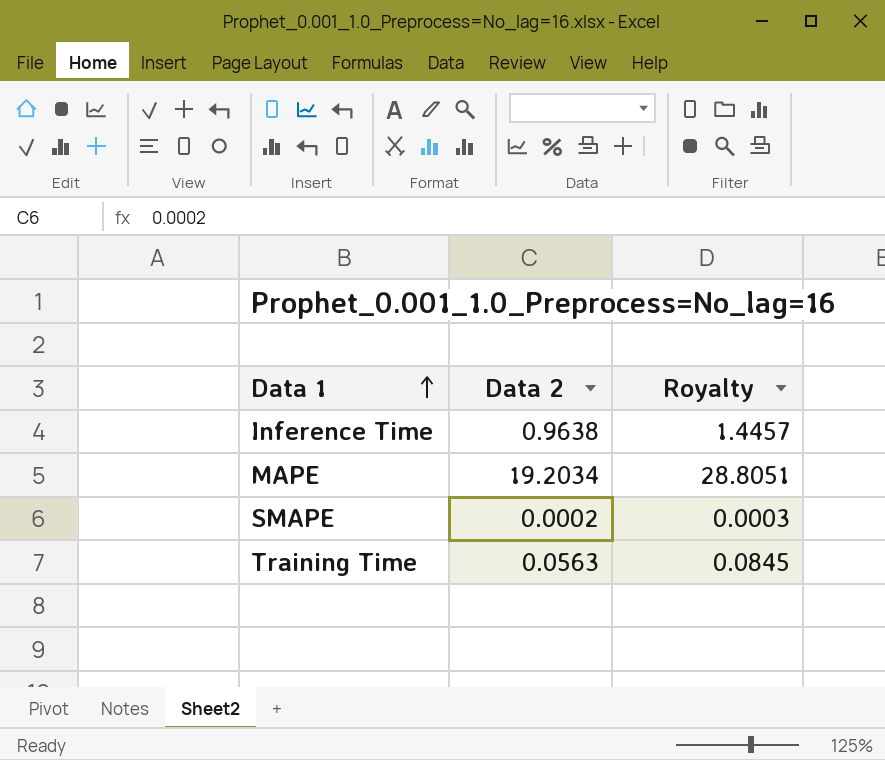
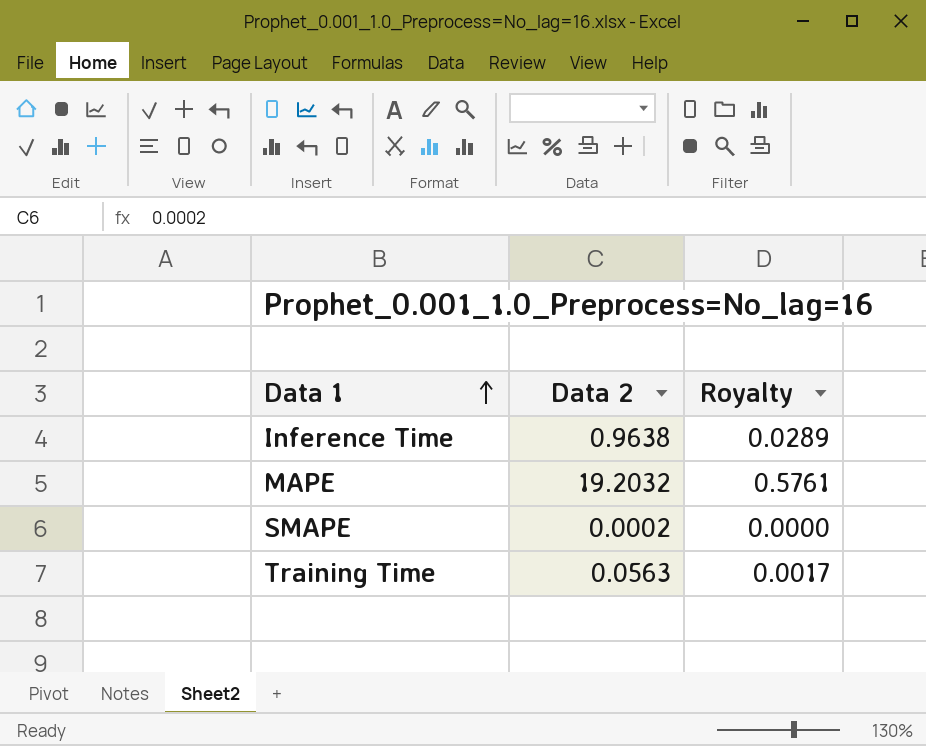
column Royalty | formula: [Data 2] * 1.5 -> [Data 2] * 0.03
MAPE | Data 2: 19.2034 -> 19.2032

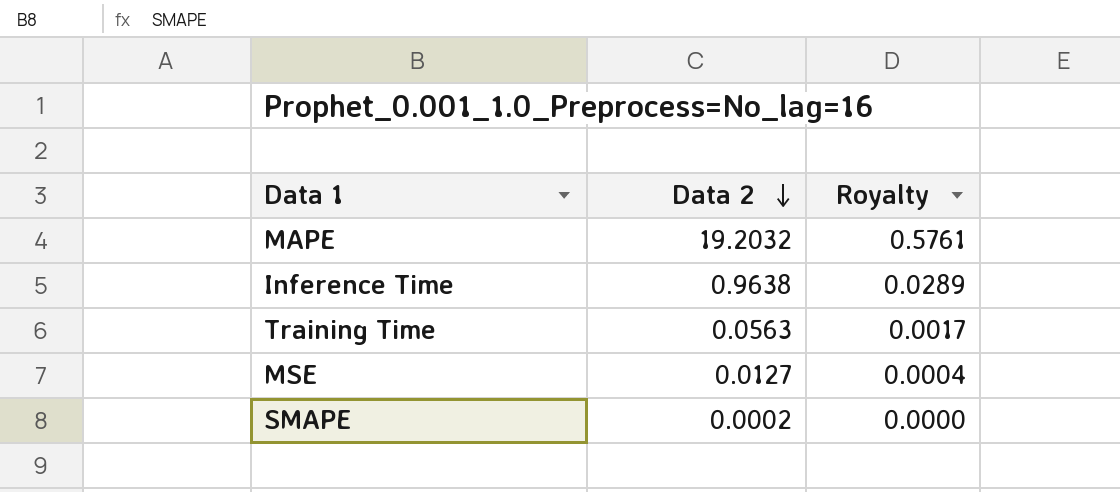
row order: Data 1 ascending -> Data 2 descending
row MSE: none -> 0.0127 | 0.0004

